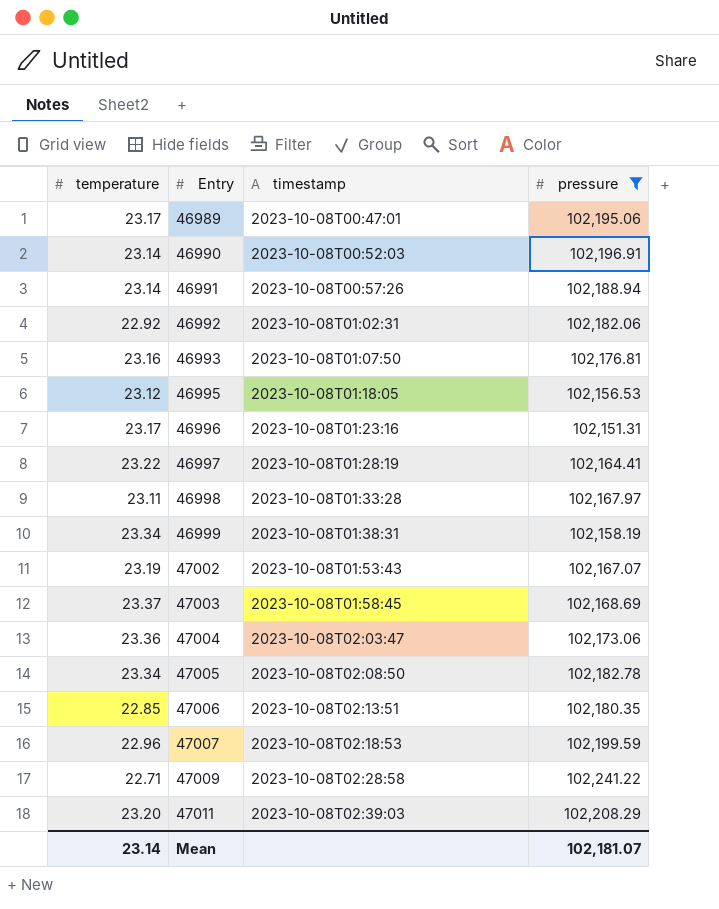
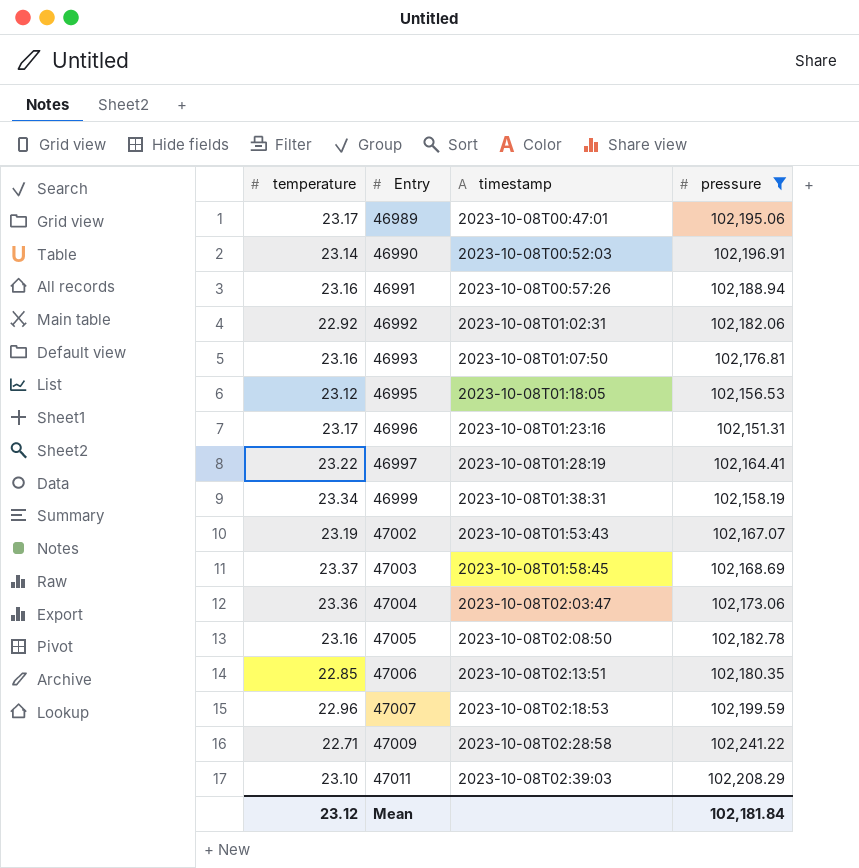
row 46998: 23.11 | 2023-10-08T01:33:28 | 102,167.97 -> none
46991 | temperature: 23.14 -> 23.16
47005 | temperature: 23.34 -> 23.16
47011 | temperature: 23.20 -> 23.10
Mean | temperature: 23.14 -> 23.12
Mean | pressure: 102,181.07 -> 102,181.84

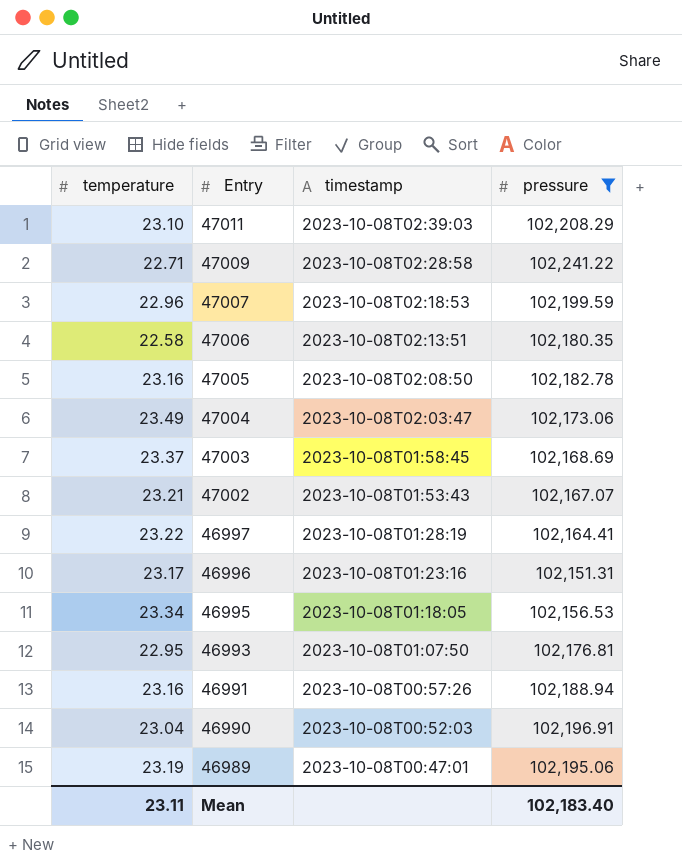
row order: Entry ascending -> Entry descending
row 46992: 22.92 | 2023-10-08T01:02:31 | 102,182.06 -> none
row 46999: 23.34 | 2023-10-08T01:38:31 | 102,158.19 -> none
47006 | temperature: 22.85 -> 22.58
47004 | temperature: 23.36 -> 23.49
47002 | temperature: 23.19 -> 23.21
46995 | temperature: 23.12 -> 23.34
46993 | temperature: 23.16 -> 22.95
46990 | temperature: 23.14 -> 23.04
46989 | temperature: 23.17 -> 23.19
Mean | temperature: 23.12 -> 23.11
Mean | pressure: 102,181.84 -> 102,183.40

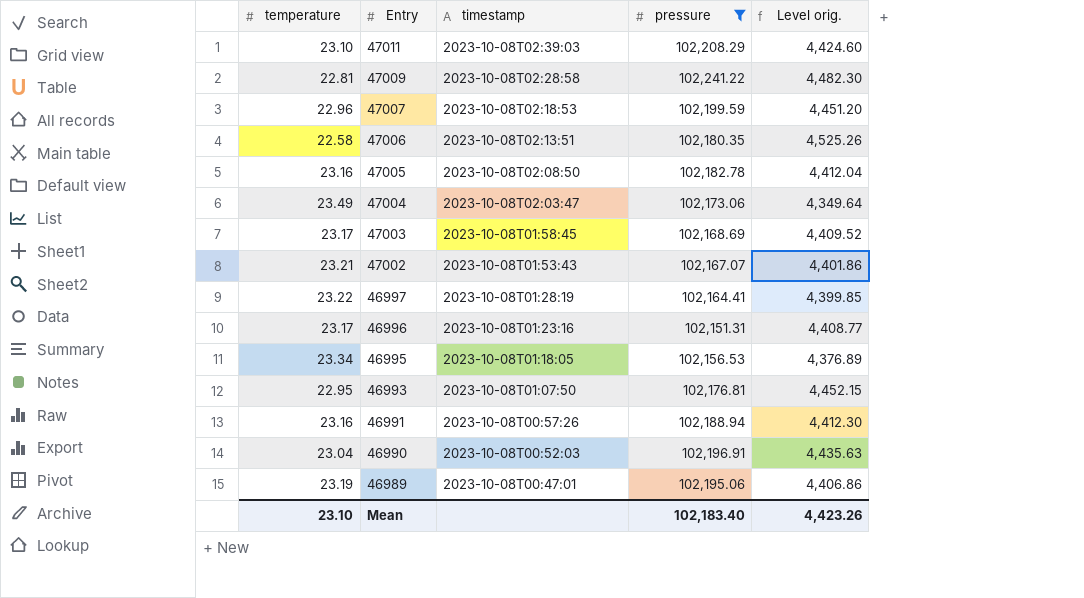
column Level orig. | formula: none -> [pressure] / [temperature]
47009 | temperature: 22.71 -> 22.81
47003 | temperature: 23.37 -> 23.17
Mean | temperature: 23.11 -> 23.10

